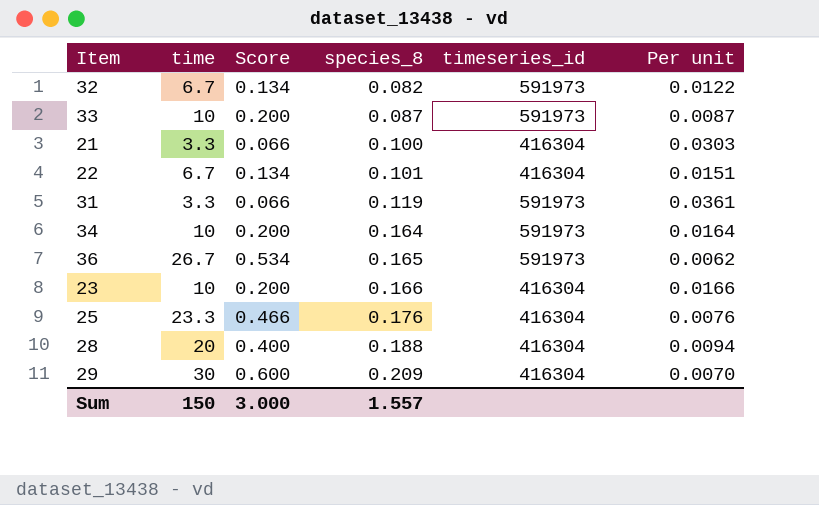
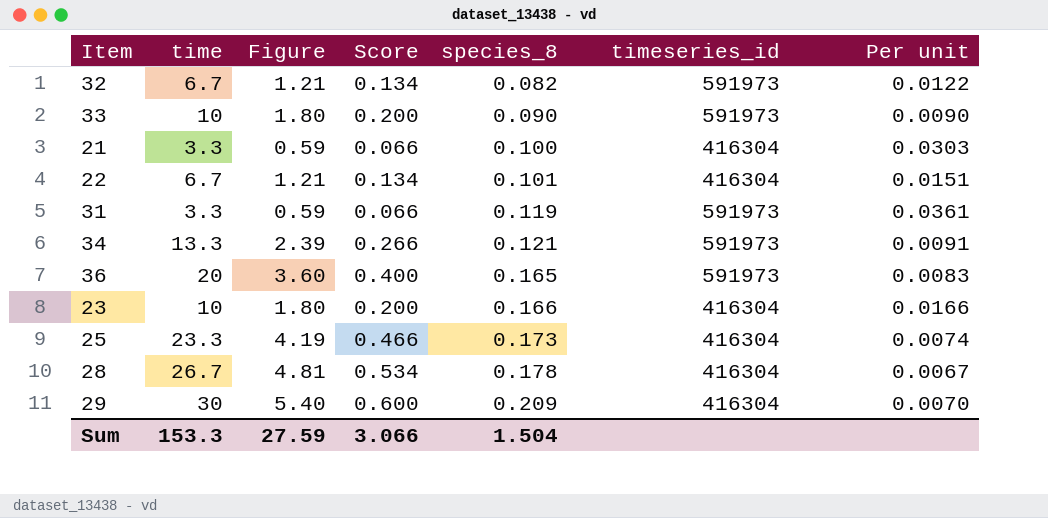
column Figure | formula: none -> [time] * 0.18
33 | species_8: 0.087 -> 0.090
33 | Per unit: 0.0087 -> 0.0090
34 | time: 10 -> 13.3
34 | Score: 0.200 -> 0.266
34 | species_8: 0.164 -> 0.121
34 | Per unit: 0.0164 -> 0.0091
36 | time: 26.7 -> 20
36 | Score: 0.534 -> 0.400
36 | Per unit: 0.0062 -> 0.0083
25 | species_8: 0.176 -> 0.173
25 | Per unit: 0.0076 -> 0.0074
28 | time: 20 -> 26.7
28 | Score: 0.400 -> 0.534
28 | species_8: 0.188 -> 0.178
28 | Per unit: 0.0094 -> 0.0067
Sum | time: 150 -> 153.3
Sum | Score: 3.000 -> 3.066
Sum | species_8: 1.557 -> 1.504

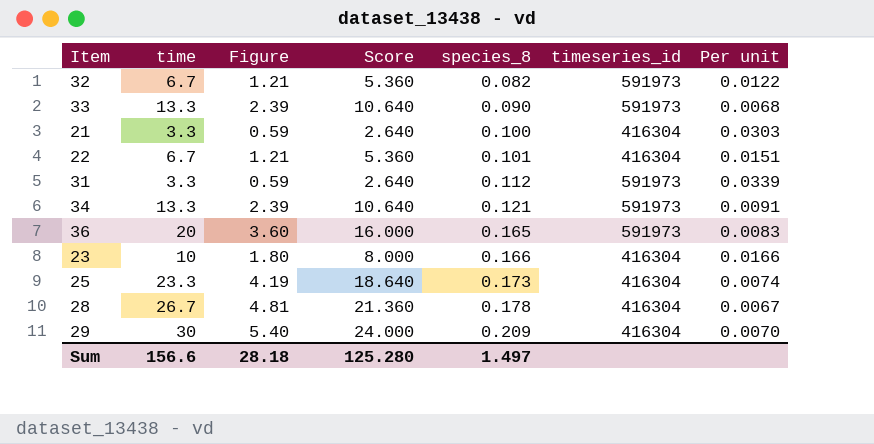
column Score | formula: [time] * 0.02 -> [time] * 0.8
33 | time: 10 -> 13.3
33 | Figure: 1.80 -> 2.39
33 | Per unit: 0.0090 -> 0.0068
31 | species_8: 0.119 -> 0.112
31 | Per unit: 0.0361 -> 0.0339
Sum | time: 153.3 -> 156.6
Sum | Figure: 27.59 -> 28.18
Sum | Score: 3.066 -> 125.280
Sum | species_8: 1.504 -> 1.497

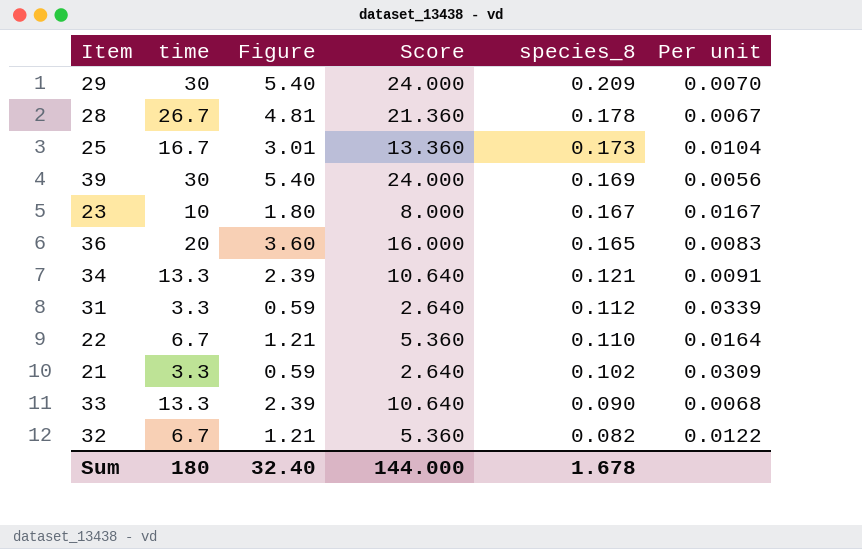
row order: species_8 ascending -> species_8 descending
column timeseries_id | position: 6 -> none
25 | time: 23.3 -> 16.7
25 | Figure: 4.19 -> 3.01
25 | Score: 18.640 -> 13.360
25 | Per unit: 0.0074 -> 0.0104
row 39: none -> 30 | 5.40 | 24.000 | 0.169 | 0.0056
23 | species_8: 0.166 -> 0.167
23 | Per unit: 0.0166 -> 0.0167
22 | species_8: 0.101 -> 0.110
22 | Per unit: 0.0151 -> 0.0164
21 | species_8: 0.100 -> 0.102
21 | Per unit: 0.0303 -> 0.0309
Sum | time: 156.6 -> 180
Sum | Figure: 28.18 -> 32.40
Sum | Score: 125.280 -> 144.000
Sum | species_8: 1.497 -> 1.678

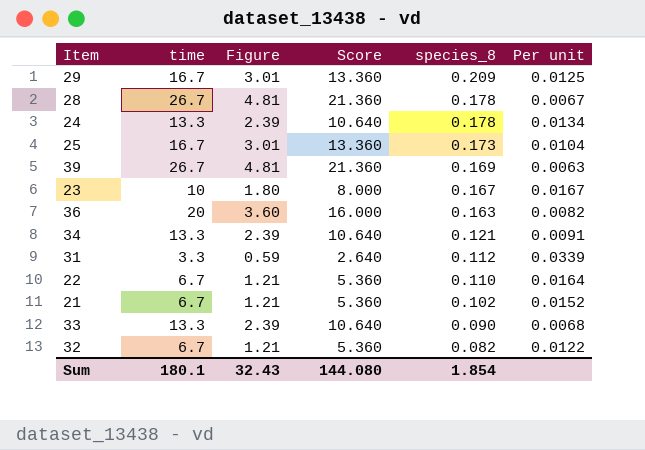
29 | time: 30 -> 16.7
29 | Figure: 5.40 -> 3.01
29 | Score: 24.000 -> 13.360
29 | Per unit: 0.0070 -> 0.0125
row 24: none -> 13.3 | 2.39 | 10.640 | 0.178 | 0.0134
39 | time: 30 -> 26.7
39 | Figure: 5.40 -> 4.81
39 | Score: 24.000 -> 21.360
39 | Per unit: 0.0056 -> 0.0063
36 | species_8: 0.165 -> 0.163
36 | Per unit: 0.0083 -> 0.0082
21 | time: 3.3 -> 6.7
21 | Figure: 0.59 -> 1.21
21 | Score: 2.640 -> 5.360
21 | Per unit: 0.0309 -> 0.0152
Sum | time: 180 -> 180.1
Sum | Figure: 32.40 -> 32.43
Sum | Score: 144.000 -> 144.080
Sum | species_8: 1.678 -> 1.854

